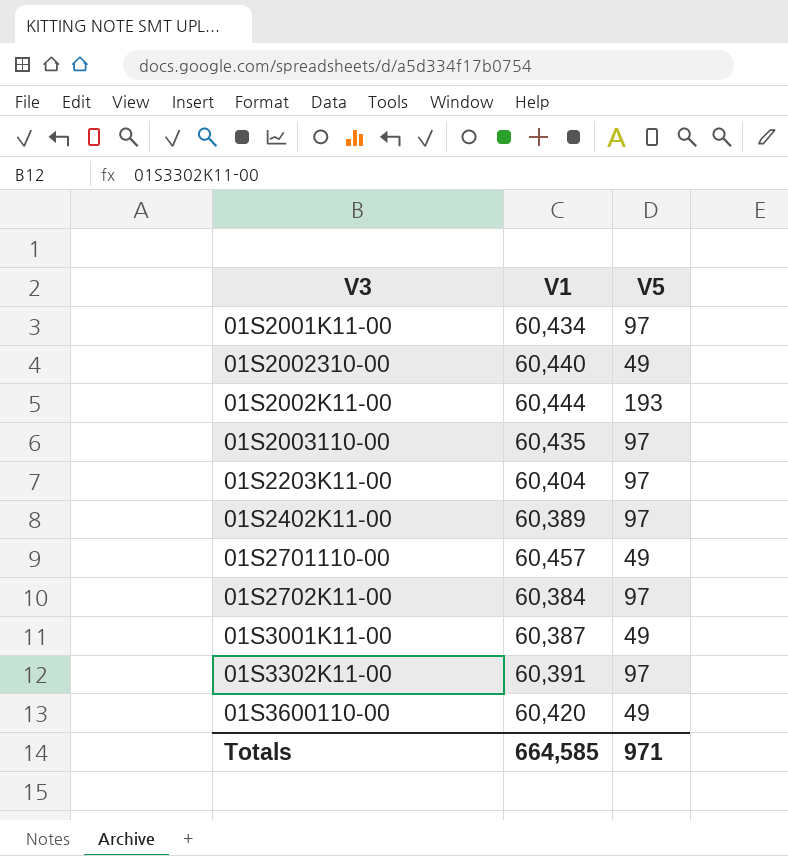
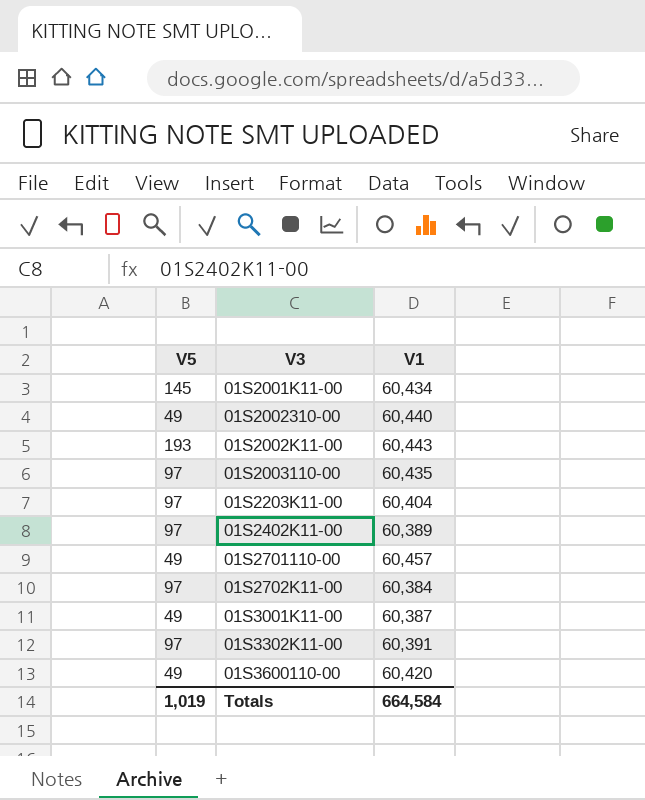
column V5 | position: 3 -> 1
01S2001K11-00 | V5: 97 -> 145
01S2002K11-00 | V1: 60,444 -> 60,443
Totals | V5: 971 -> 1,019
Totals | V1: 664,585 -> 664,584

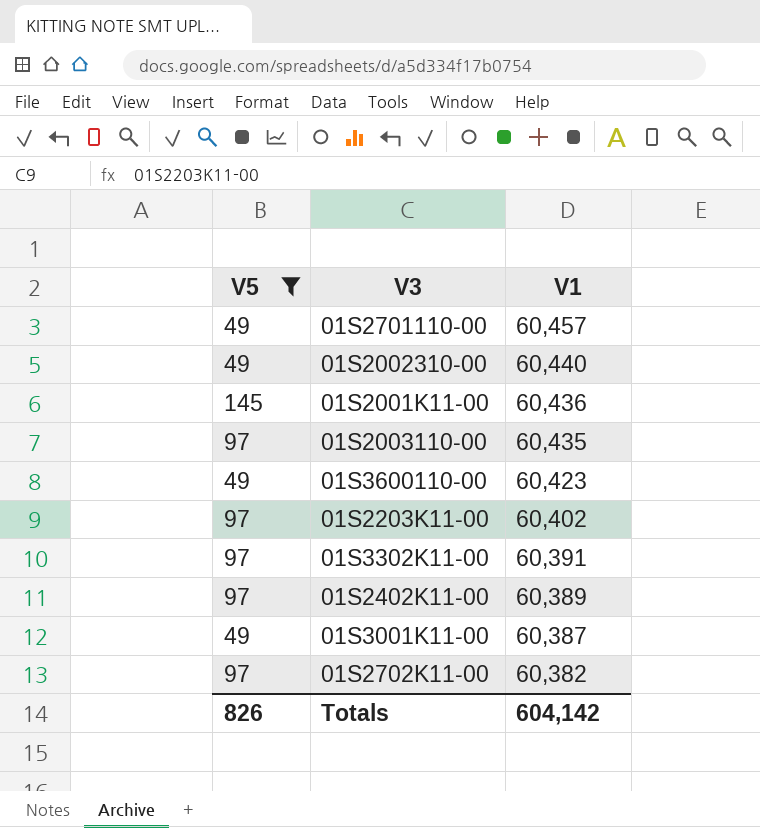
filter: none -> V5 != 193
row order: none -> V1 descending
01S2001K11-00 | V1: 60,434 -> 60,436
01S3600110-00 | V1: 60,420 -> 60,423
01S2203K11-00 | V1: 60,404 -> 60,402
01S2702K11-00 | V1: 60,384 -> 60,382
Totals | V5: 1,019 -> 826
Totals | V1: 664,584 -> 604,142

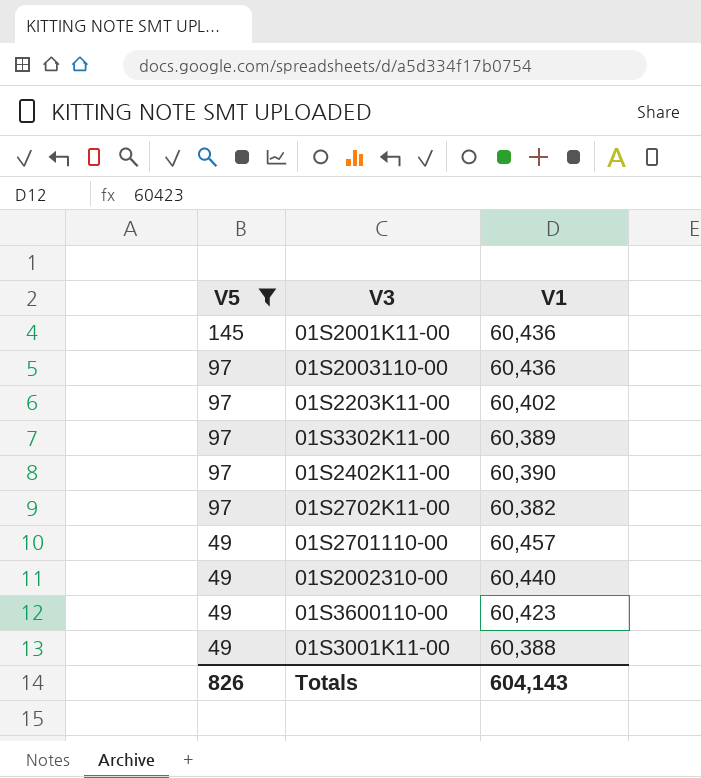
row order: V1 descending -> V5 descending
01S2003110-00 | V1: 60,435 -> 60,436
01S3302K11-00 | V1: 60,391 -> 60,389
01S2402K11-00 | V1: 60,389 -> 60,390
01S3001K11-00 | V1: 60,387 -> 60,388
Totals | V1: 604,142 -> 604,143

